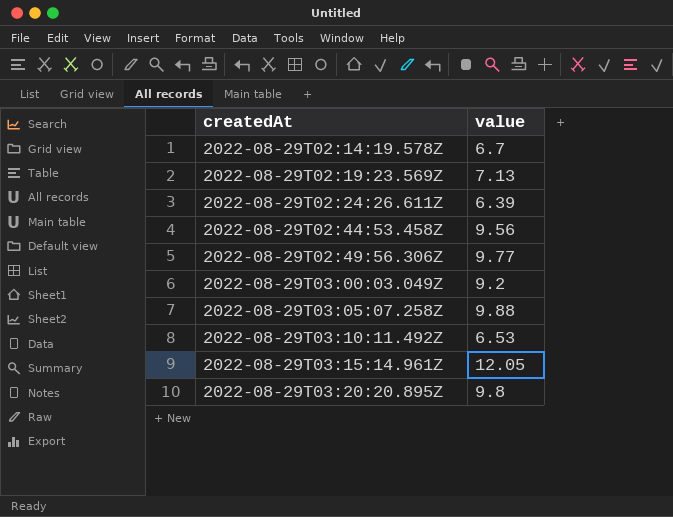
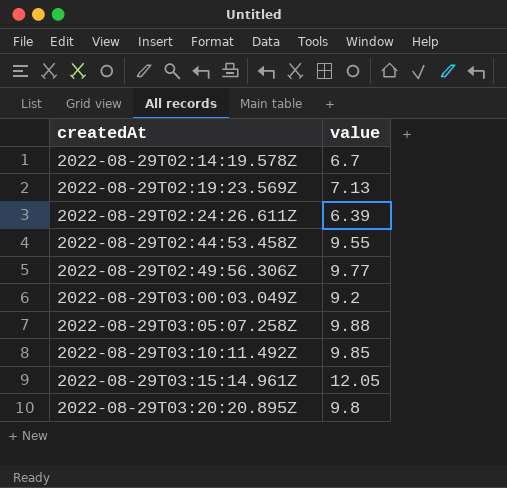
2022-08-29T02:44:53.458Z | value: 9.56 -> 9.55
2022-08-29T03:10:11.492Z | value: 6.53 -> 9.85

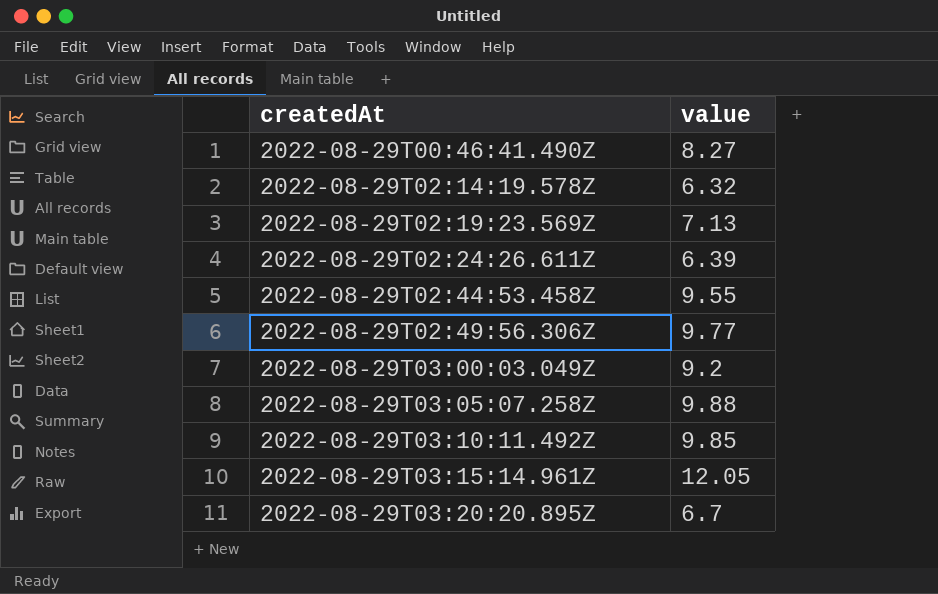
row 2022-08-29T00:46:41.490Z: none -> 8.27
2022-08-29T02:14:19.578Z | value: 6.7 -> 6.32
2022-08-29T03:20:20.895Z | value: 9.8 -> 6.7

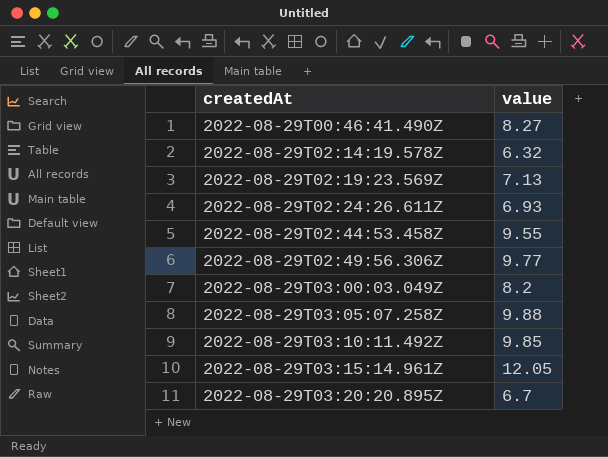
2022-08-29T02:24:26.611Z | value: 6.39 -> 6.93
2022-08-29T03:00:03.049Z | value: 9.2 -> 8.2

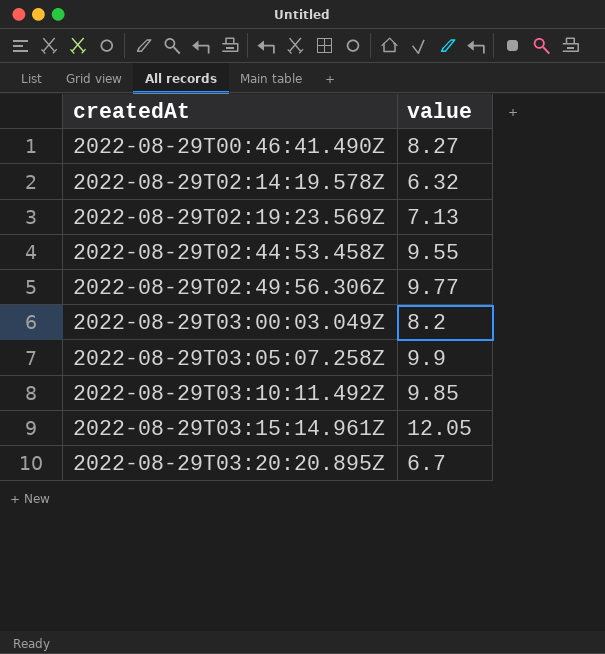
row 2022-08-29T02:24:26.611Z: 6.93 -> none
2022-08-29T03:05:07.258Z | value: 9.88 -> 9.9

